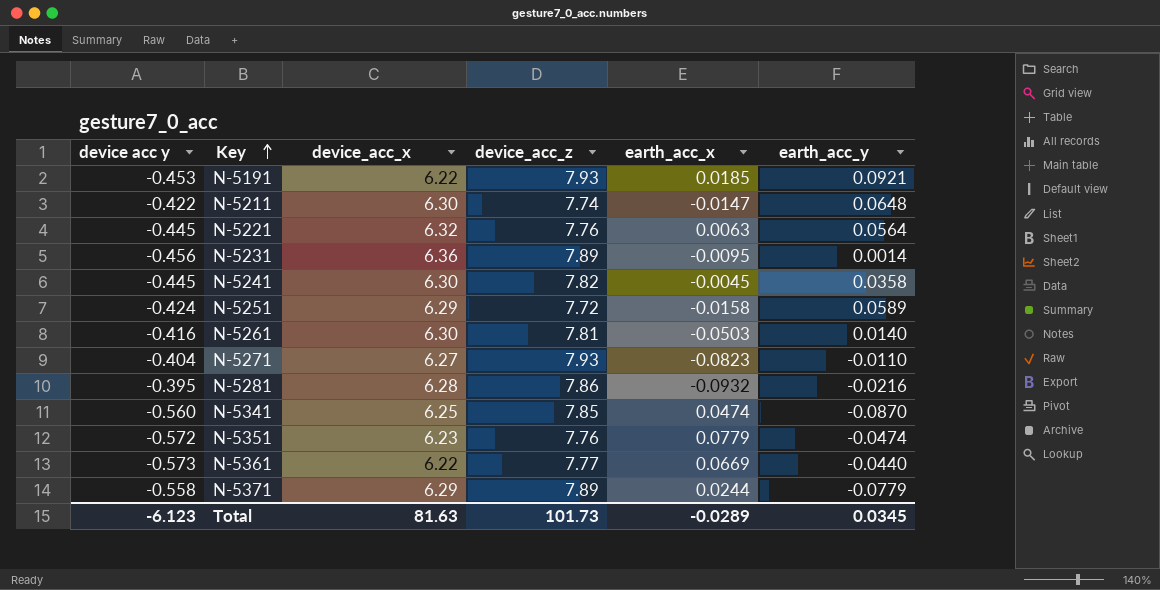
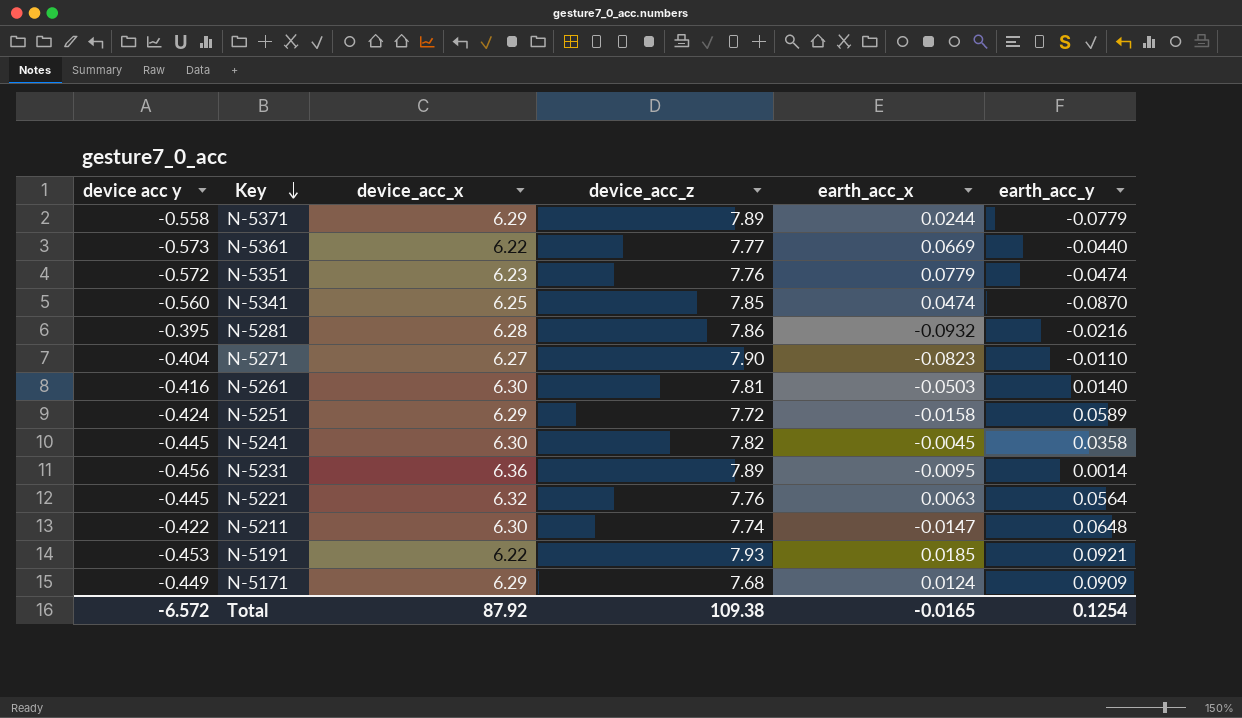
row order: Key ascending -> Key descending
N-5271 | device_acc_z: 7.93 -> 7.90
row N-5171: none -> -0.449 | 6.29 | 7.68 | 0.0124 | 0.0909
Total | device acc y: -6.123 -> -6.572
Total | device_acc_x: 81.63 -> 87.92
Total | device_acc_z: 101.73 -> 109.38
Total | earth_acc_x: -0.0289 -> -0.0165
Total | earth_acc_y: 0.0345 -> 0.1254

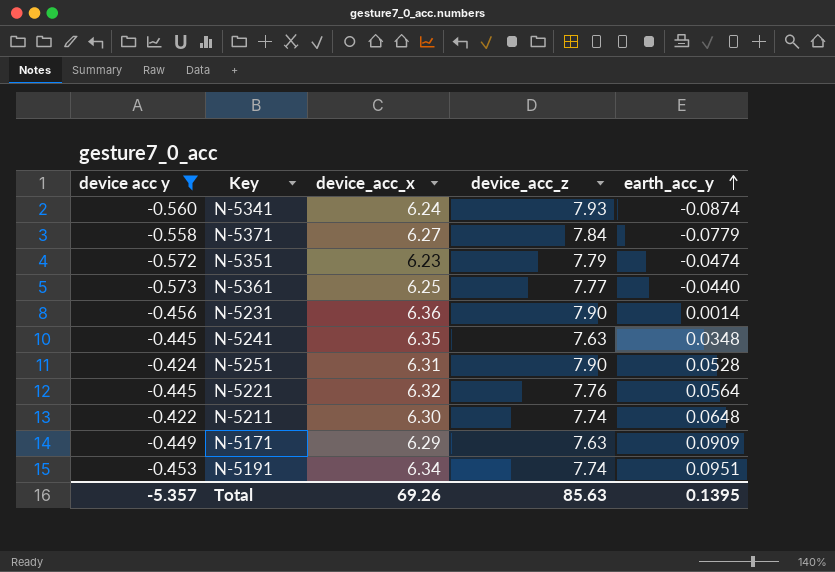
filter: none -> device acc y <= -0.422
row order: Key descending -> earth_acc_y ascending
column earth_acc_x | position: 5 -> none
N-5341 | device_acc_x: 6.25 -> 6.24
N-5341 | device_acc_z: 7.85 -> 7.93
N-5341 | earth_acc_y: -0.0870 -> -0.0874
N-5371 | device_acc_x: 6.29 -> 6.27
N-5371 | device_acc_z: 7.89 -> 7.84
N-5351 | device_acc_z: 7.76 -> 7.79
N-5361 | device_acc_x: 6.22 -> 6.25
N-5231 | device_acc_z: 7.89 -> 7.90
N-5241 | device_acc_x: 6.30 -> 6.35
N-5241 | device_acc_z: 7.82 -> 7.63
N-5241 | earth_acc_y: 0.0358 -> 0.0348
N-5251 | device_acc_x: 6.29 -> 6.31
N-5251 | device_acc_z: 7.72 -> 7.90
N-5251 | earth_acc_y: 0.0589 -> 0.0528
N-5171 | device_acc_z: 7.68 -> 7.63
N-5191 | device_acc_x: 6.22 -> 6.34
N-5191 | device_acc_z: 7.93 -> 7.74
N-5191 | earth_acc_y: 0.0921 -> 0.0951
Total | device acc y: -6.572 -> -5.357
Total | device_acc_x: 87.92 -> 69.26
Total | device_acc_z: 109.38 -> 85.63
Total | earth_acc_y: 0.1254 -> 0.1395

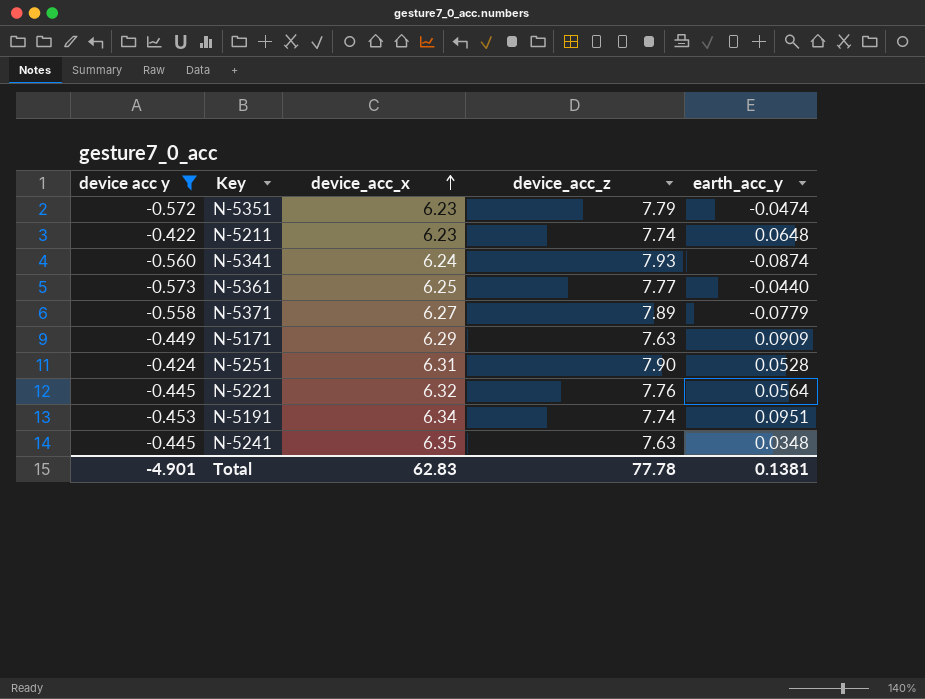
row order: earth_acc_y ascending -> device_acc_x ascending
row N-5231: -0.456 | 6.36 | 7.90 | 0.0014 -> none
N-5211 | device_acc_x: 6.30 -> 6.23
N-5371 | device_acc_z: 7.84 -> 7.89
Total | device acc y: -5.357 -> -4.901
Total | device_acc_x: 69.26 -> 62.83
Total | device_acc_z: 85.63 -> 77.78
Total | earth_acc_y: 0.1395 -> 0.1381

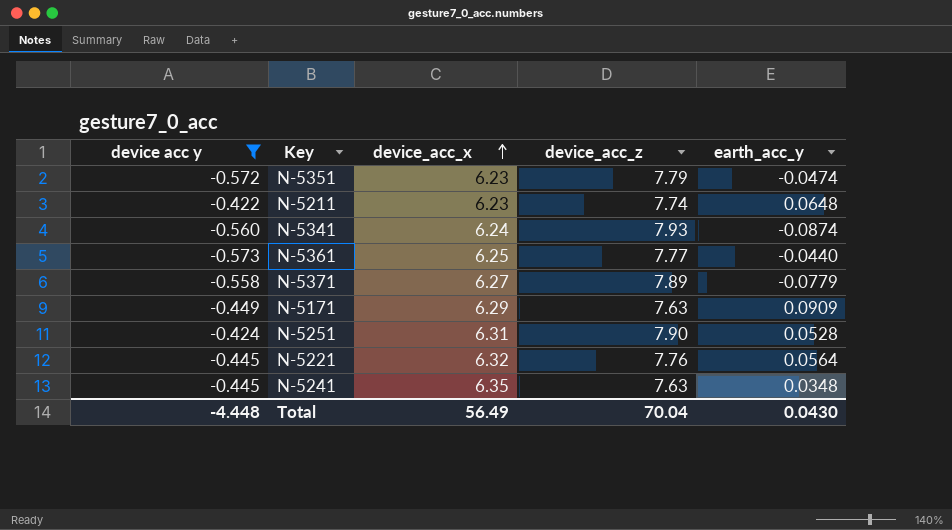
row N-5191: -0.453 | 6.34 | 7.74 | 0.0951 -> none
Total | device acc y: -4.901 -> -4.448
Total | device_acc_x: 62.83 -> 56.49
Total | device_acc_z: 77.78 -> 70.04
Total | earth_acc_y: 0.1381 -> 0.0430

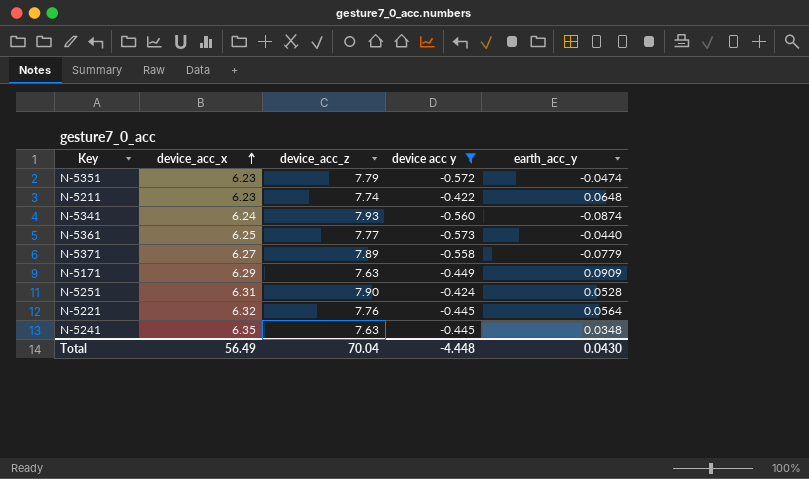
column device acc y | position: 1 -> 4

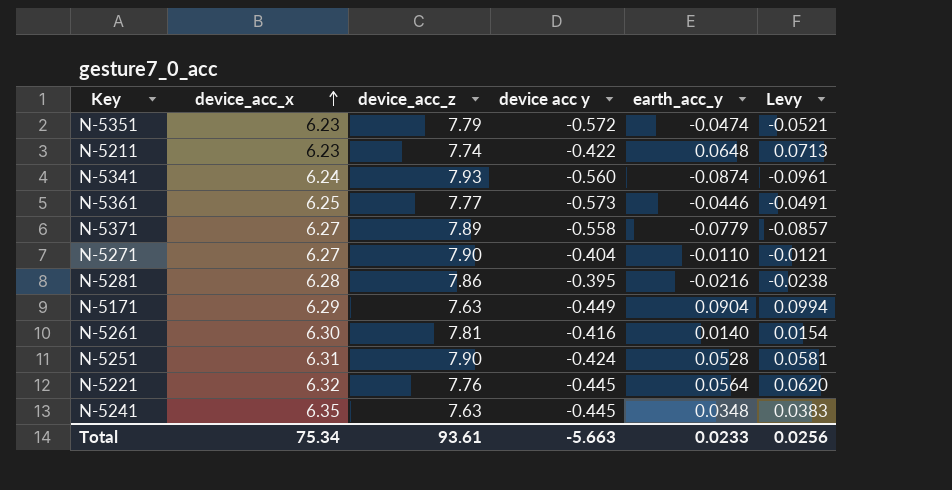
filter: device acc y <= -0.422 -> none
column Levy | formula: none -> [earth_acc_y] * 1.1
N-5361 | earth_acc_y: -0.0440 -> -0.0446
N-5171 | earth_acc_y: 0.0909 -> 0.0904
Total | device_acc_x: 56.49 -> 75.34
Total | device_acc_z: 70.04 -> 93.61
Total | device acc y: -4.448 -> -5.663
Total | earth_acc_y: 0.0430 -> 0.0233

